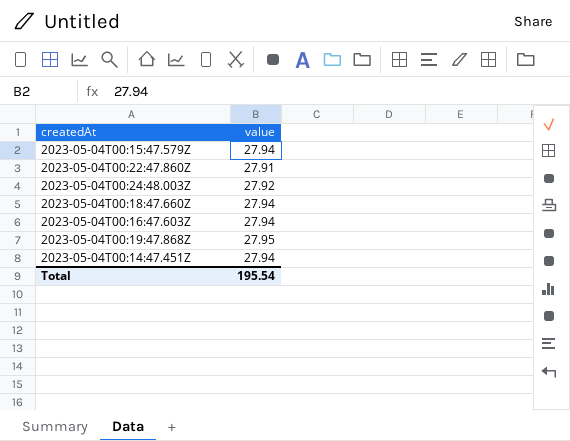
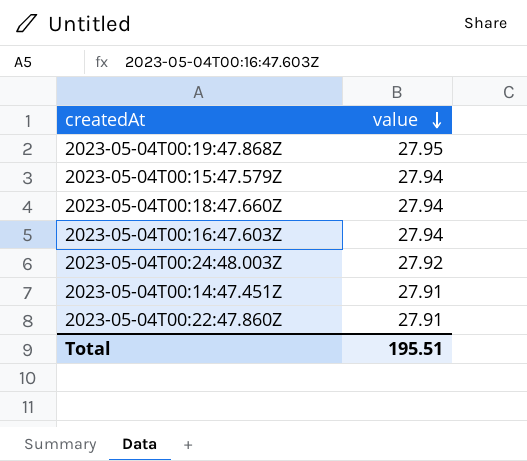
row order: none -> value descending
2023-05-04T00:14:47.451Z | value: 27.94 -> 27.91
Total | value: 195.54 -> 195.51

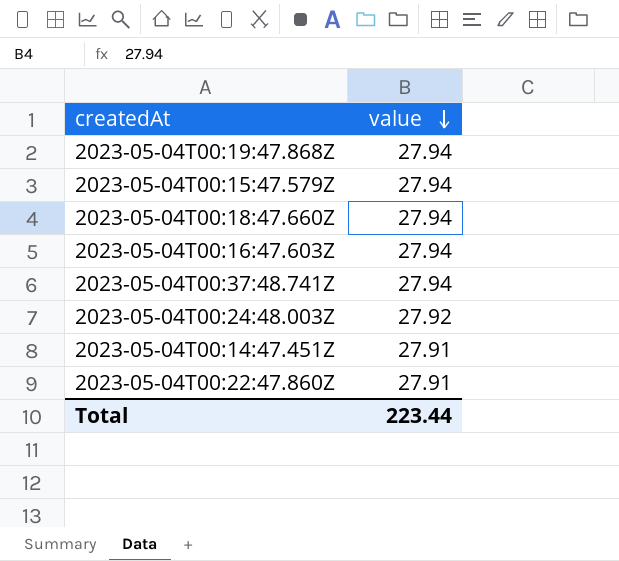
2023-05-04T00:19:47.868Z | value: 27.95 -> 27.94
row 2023-05-04T00:37:48.741Z: none -> 27.94
Total | value: 195.51 -> 223.44

